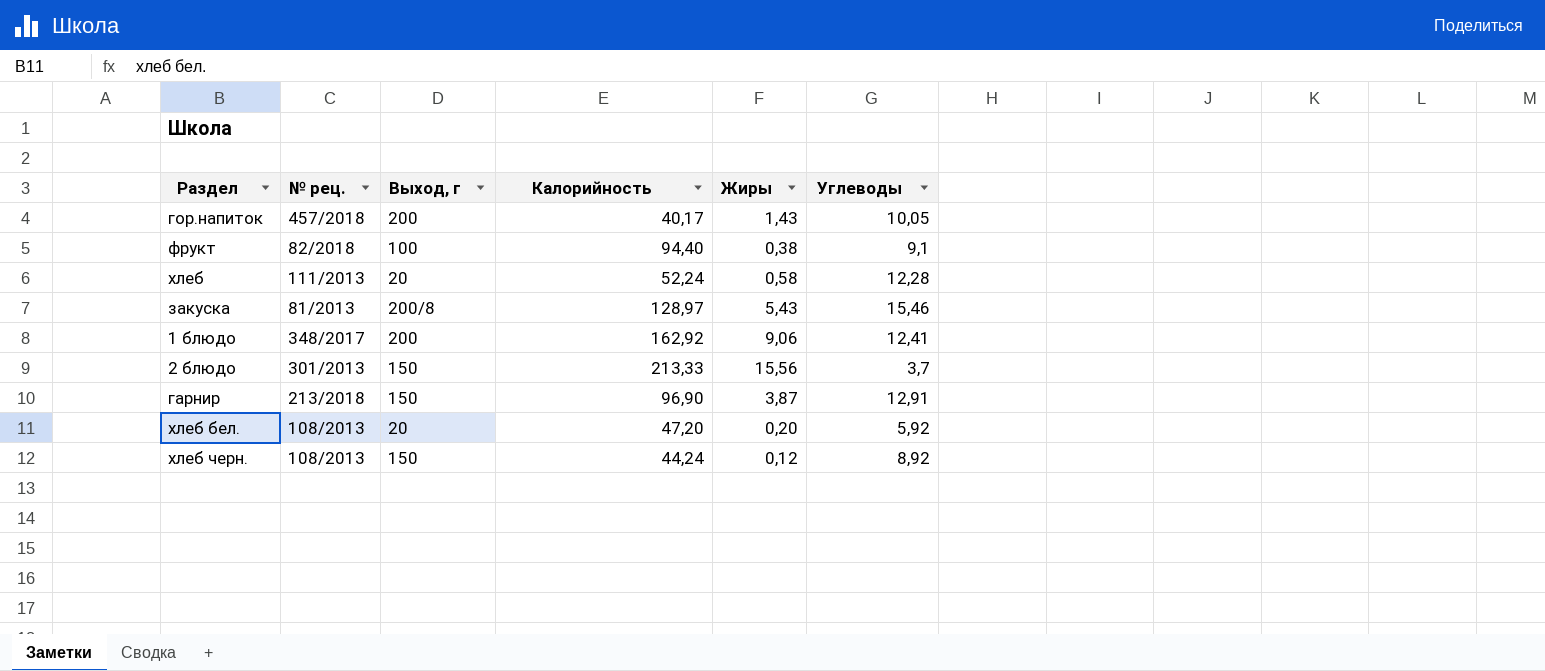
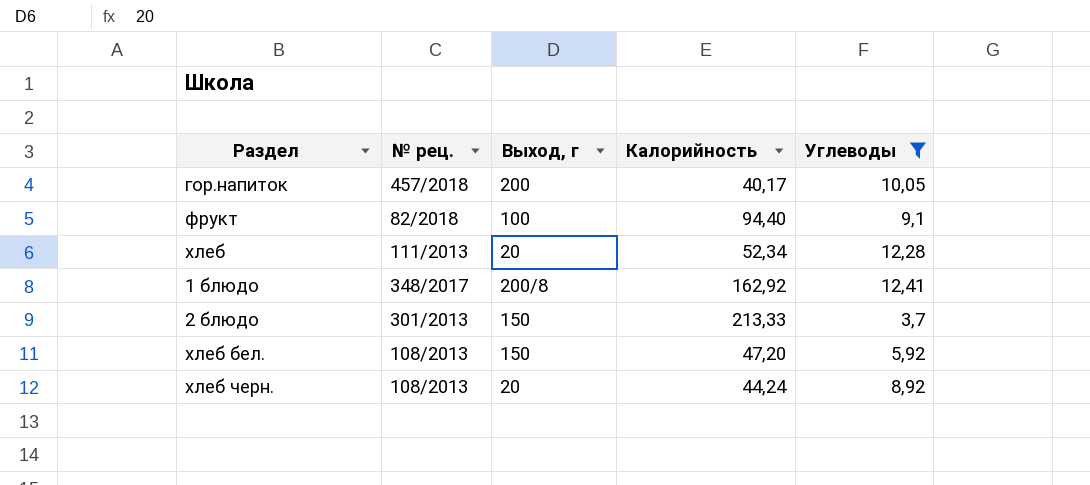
filter: none -> Углеводы <= 12,41
column Жиры | position: 5 -> none
хлеб | Калорийность: 52,24 -> 52,34
1 блюдо | Выход, г: 200 -> 200/8
хлеб бел. | Выход, г: 20 -> 150
хлеб черн. | Выход, г: 150 -> 20

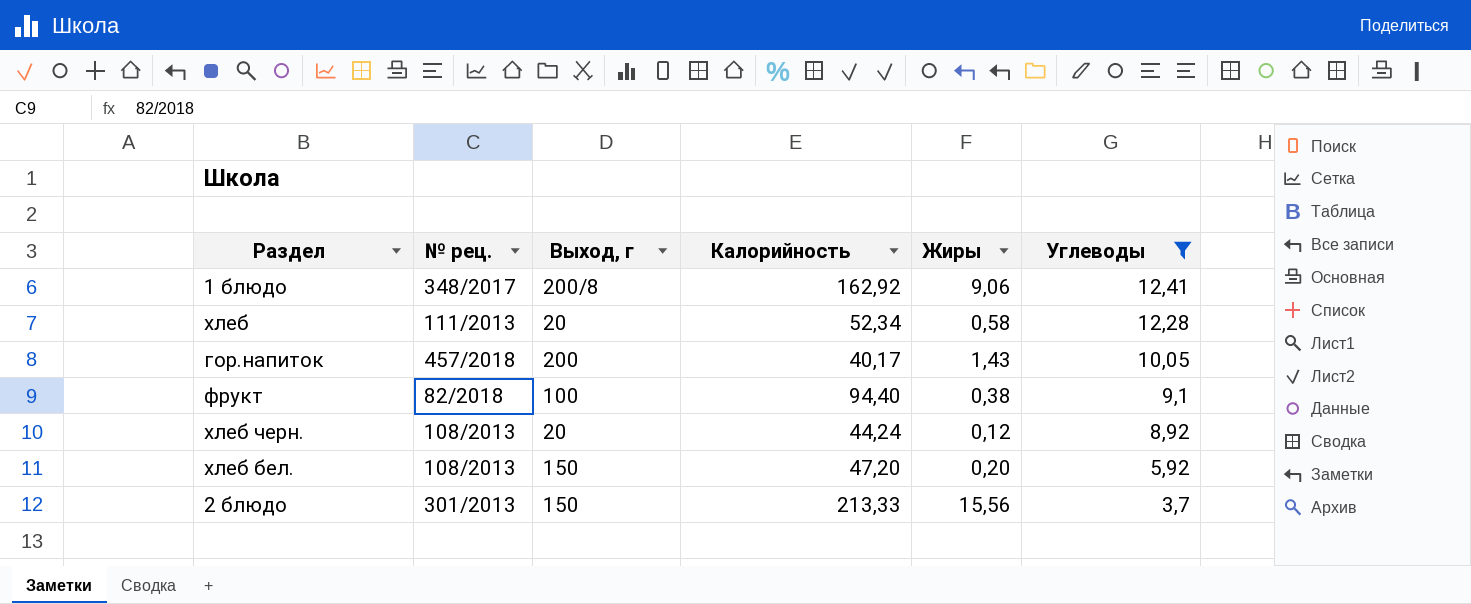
row order: none -> Углеводы descending
column Жиры | position: none -> 5

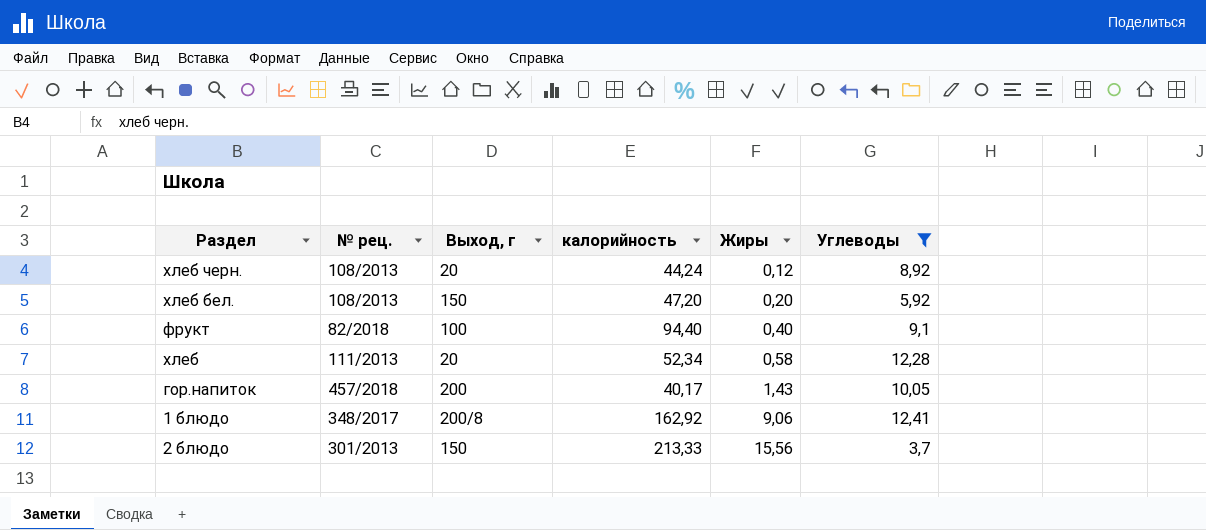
row order: Углеводы descending -> Жиры ascending
column name: Калорийность -> калорийность
фрукт | Жиры: 0,38 -> 0,40

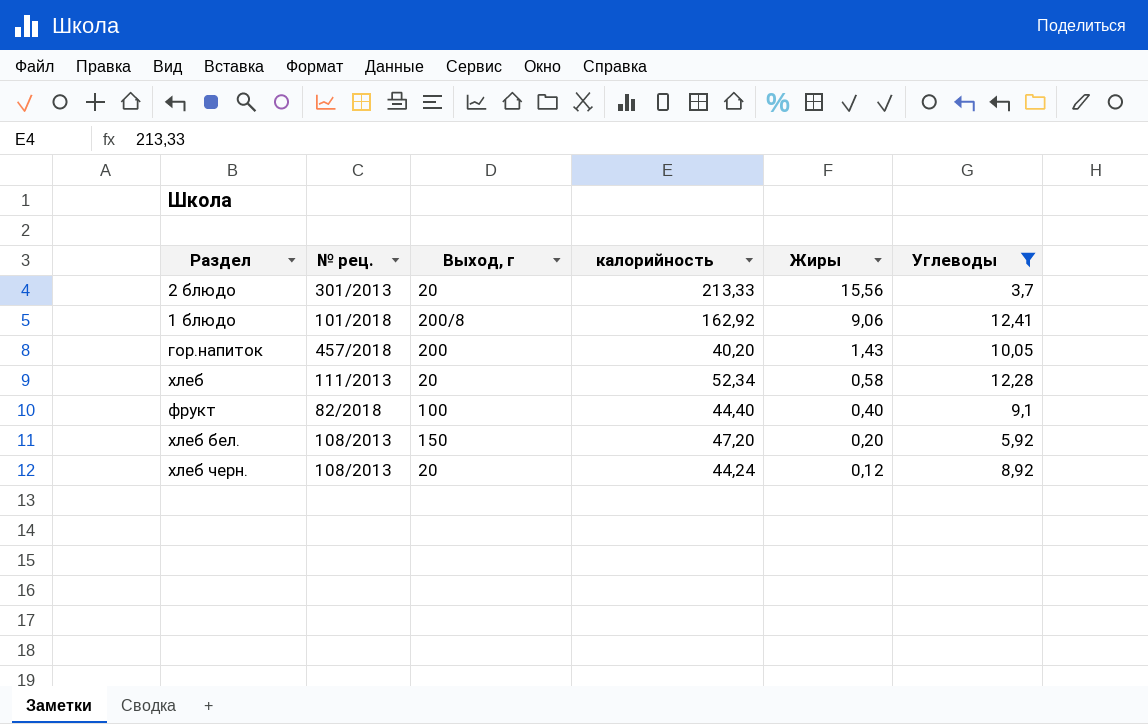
row order: Жиры ascending -> Жиры descending
2 блюдо | Выход, г: 150 -> 20
1 блюдо | № рец.: 348/2017 -> 101/2018
гор.напиток | калорийность: 40,17 -> 40,20
фрукт | калорийность: 94,40 -> 44,40

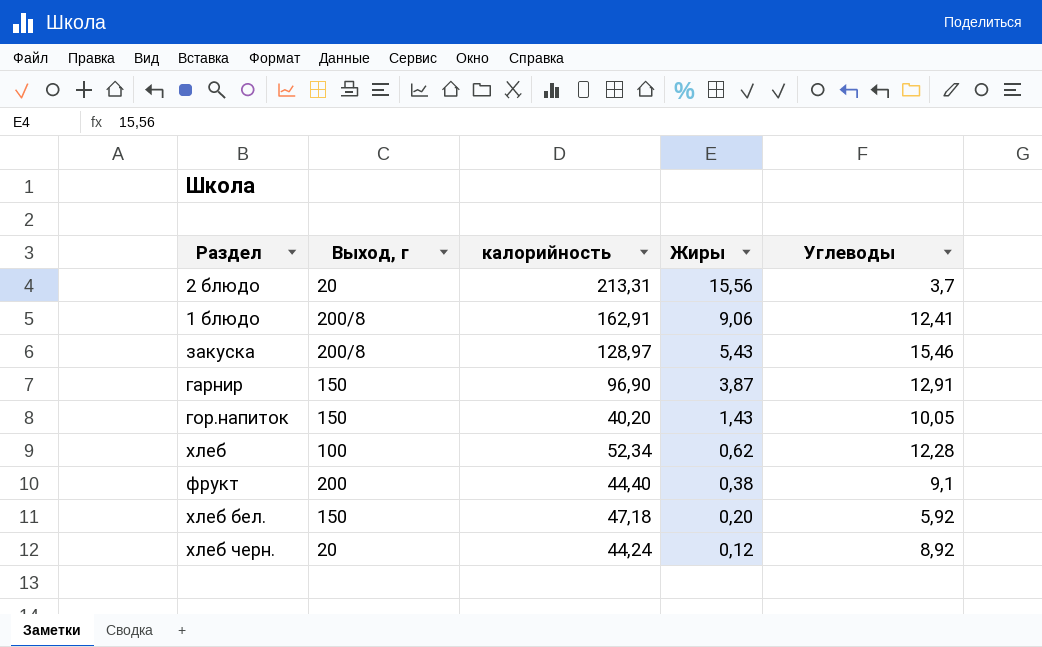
filter: Углеводы <= 12,41 -> none
column № рец. | position: 2 -> none
2 блюдо | калорийность: 213,33 -> 213,31
1 блюдо | калорийность: 162,92 -> 162,91
гор.напиток | Выход, г: 200 -> 150
хлеб | Выход, г: 20 -> 100
хлеб | Жиры: 0,58 -> 0,62
фрукт | Выход, г: 100 -> 200
фрукт | Жиры: 0,40 -> 0,38
хлеб бел. | калорийность: 47,20 -> 47,18

